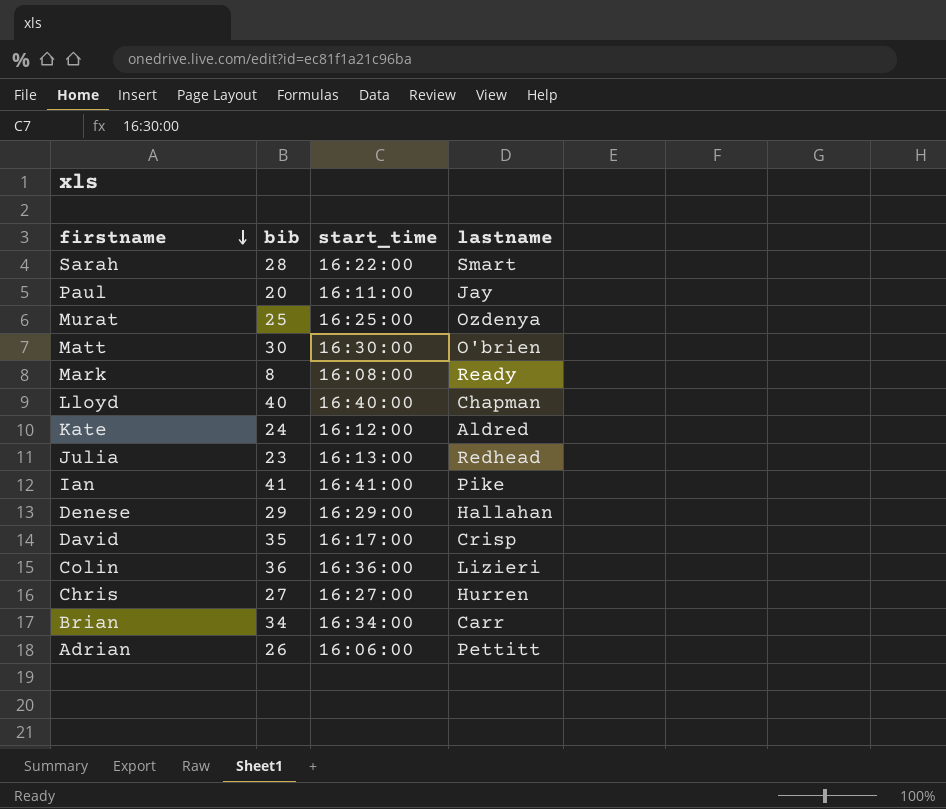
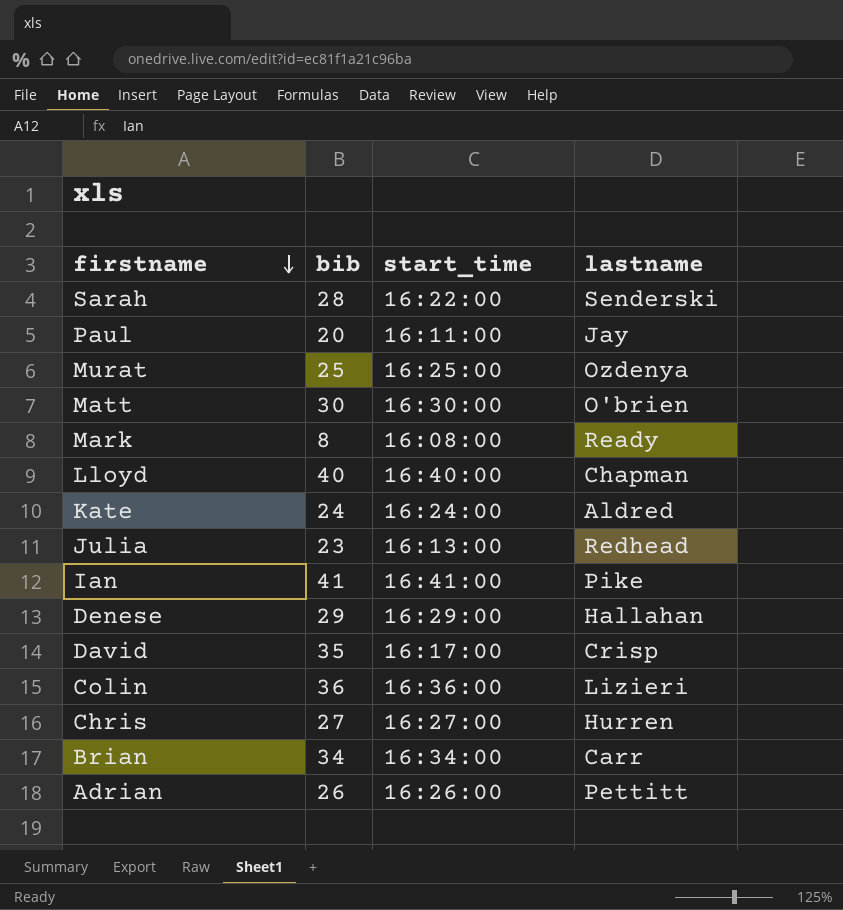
Sarah | lastname: Smart -> Senderski
Kate | start_time: 16:12:00 -> 16:24:00
Adrian | start_time: 16:06:00 -> 16:26:00

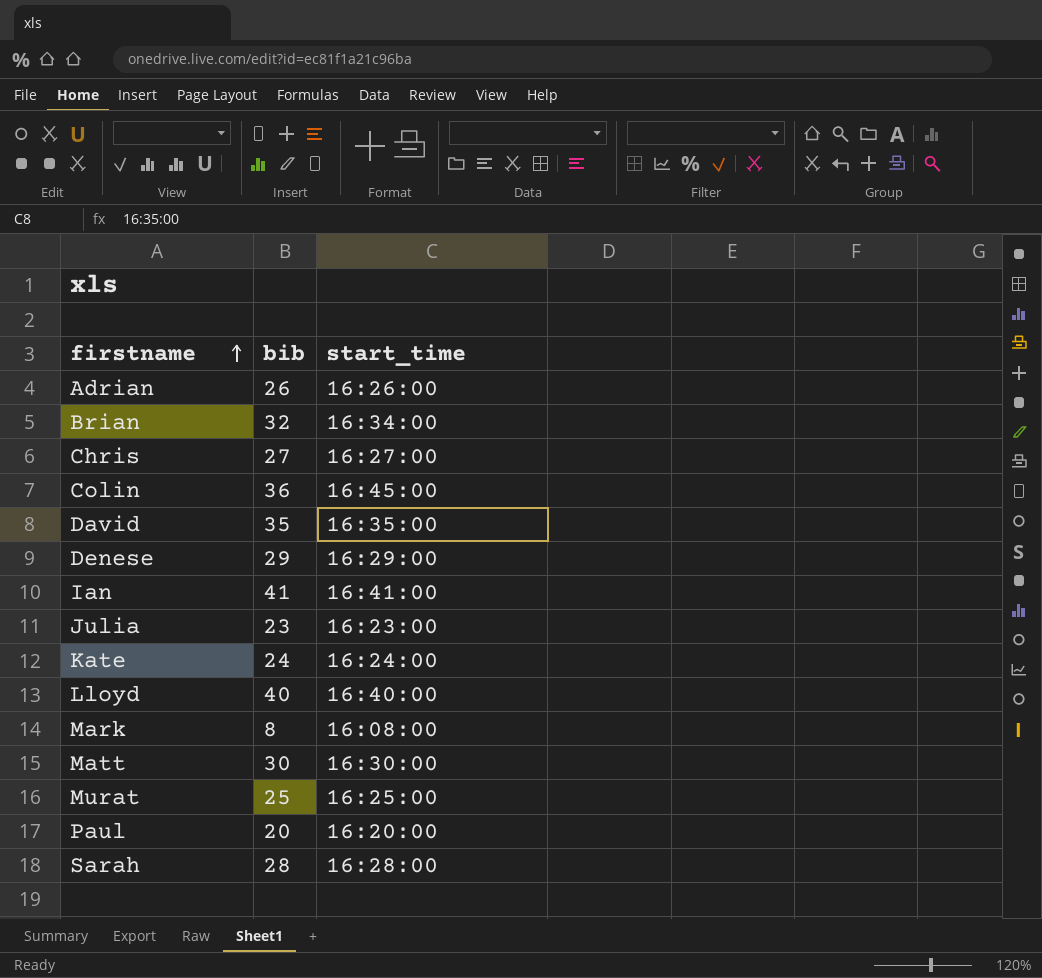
row order: firstname descending -> firstname ascending
column lastname | position: 4 -> none
Brian | bib: 34 -> 32
Colin | start_time: 16:36:00 -> 16:45:00
David | start_time: 16:17:00 -> 16:35:00
Julia | start_time: 16:13:00 -> 16:23:00
Paul | start_time: 16:11:00 -> 16:20:00
Sarah | start_time: 16:22:00 -> 16:28:00

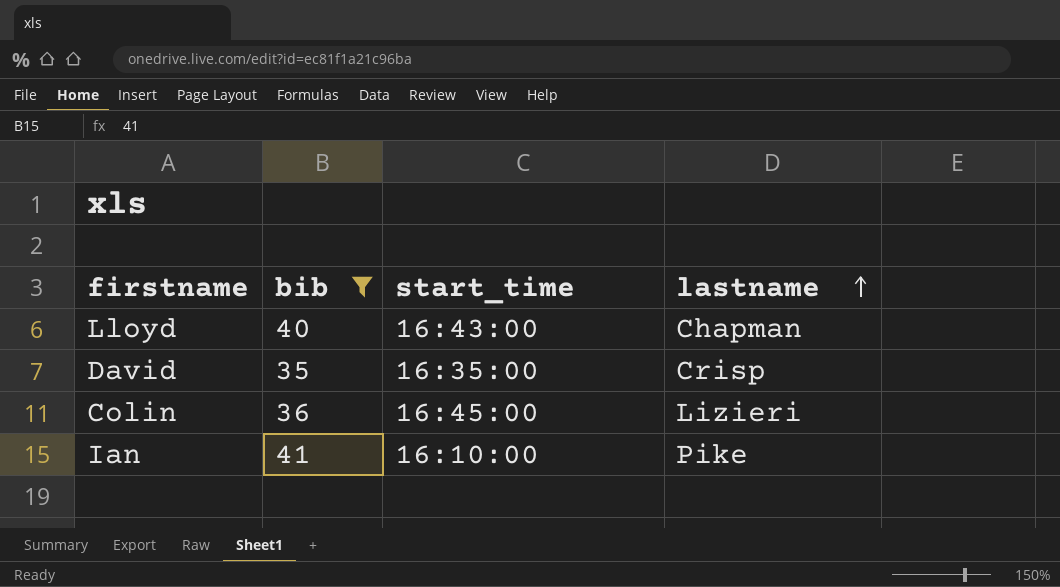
filter: none -> bib >= 35
row order: firstname ascending -> lastname ascending
column lastname | position: none -> 4
Lloyd | start_time: 16:40:00 -> 16:43:00
Ian | start_time: 16:41:00 -> 16:10:00

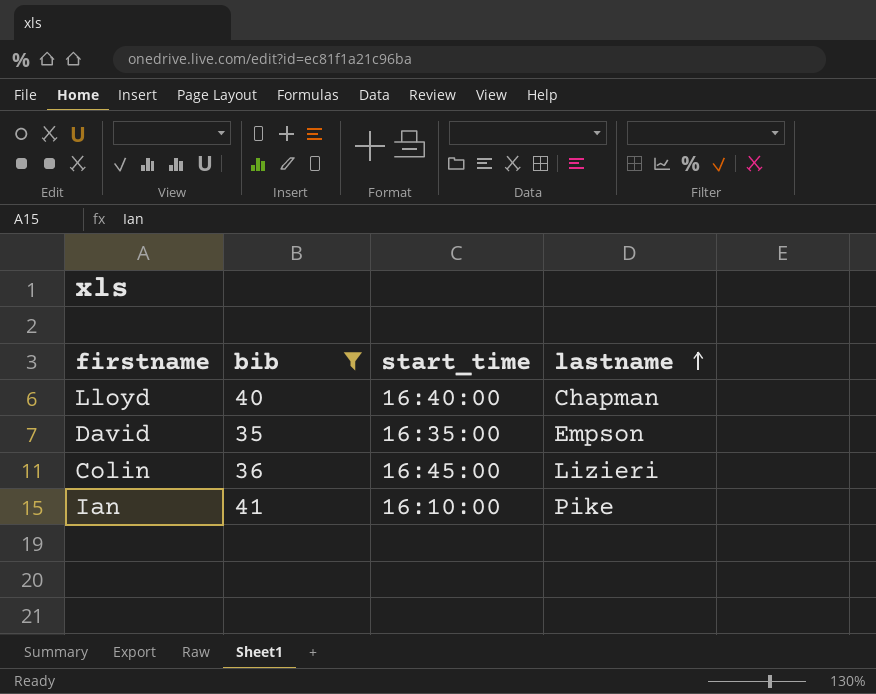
Lloyd | start_time: 16:43:00 -> 16:40:00
David | lastname: Crisp -> Empson

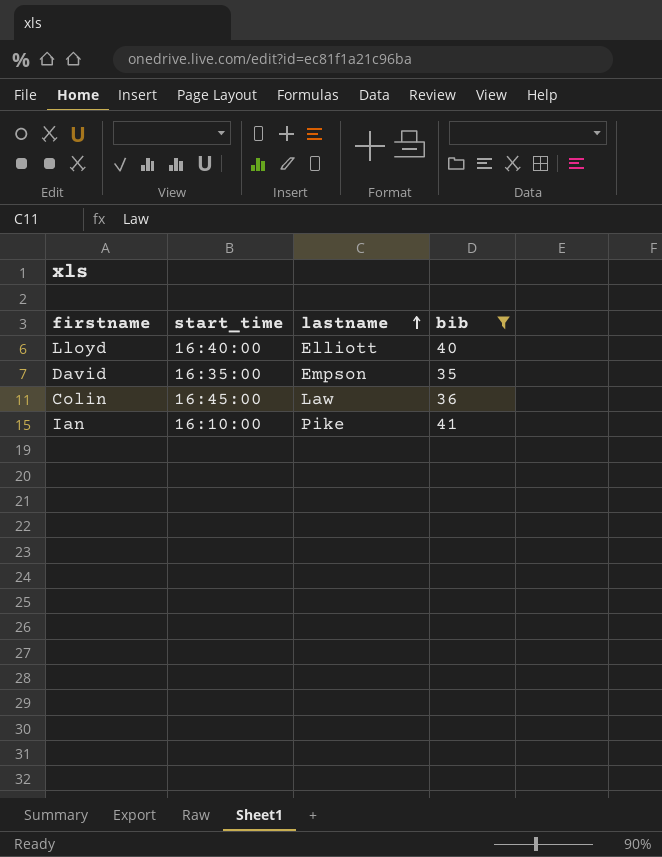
column bib | position: 2 -> 4
Lloyd | lastname: Chapman -> Elliott
Colin | lastname: Lizieri -> Law

